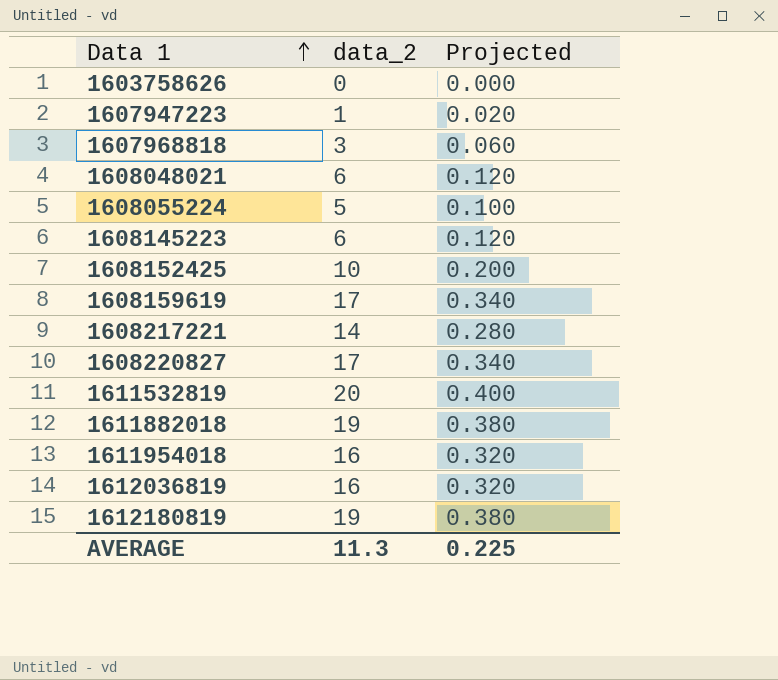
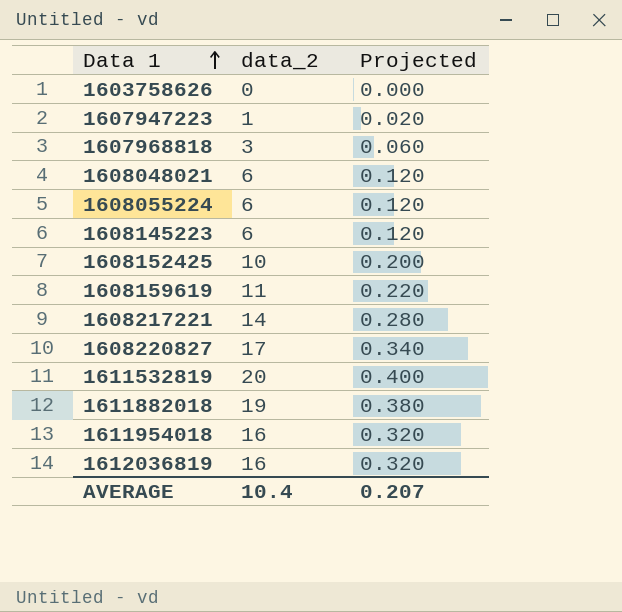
row 1612180819: 19 | 0.380 -> none
1608055224 | data_2: 5 -> 6
1608055224 | Projected: 0.100 -> 0.120
1608159619 | data_2: 17 -> 11
1608159619 | Projected: 0.340 -> 0.220
AVERAGE | data_2: 11.3 -> 10.4
AVERAGE | Projected: 0.225 -> 0.207

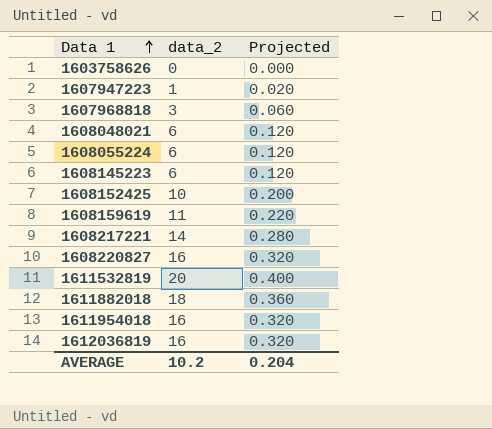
1608220827 | data_2: 17 -> 16
1608220827 | Projected: 0.340 -> 0.320
1611882018 | data_2: 19 -> 18
1611882018 | Projected: 0.380 -> 0.360
AVERAGE | data_2: 10.4 -> 10.2
AVERAGE | Projected: 0.207 -> 0.204

